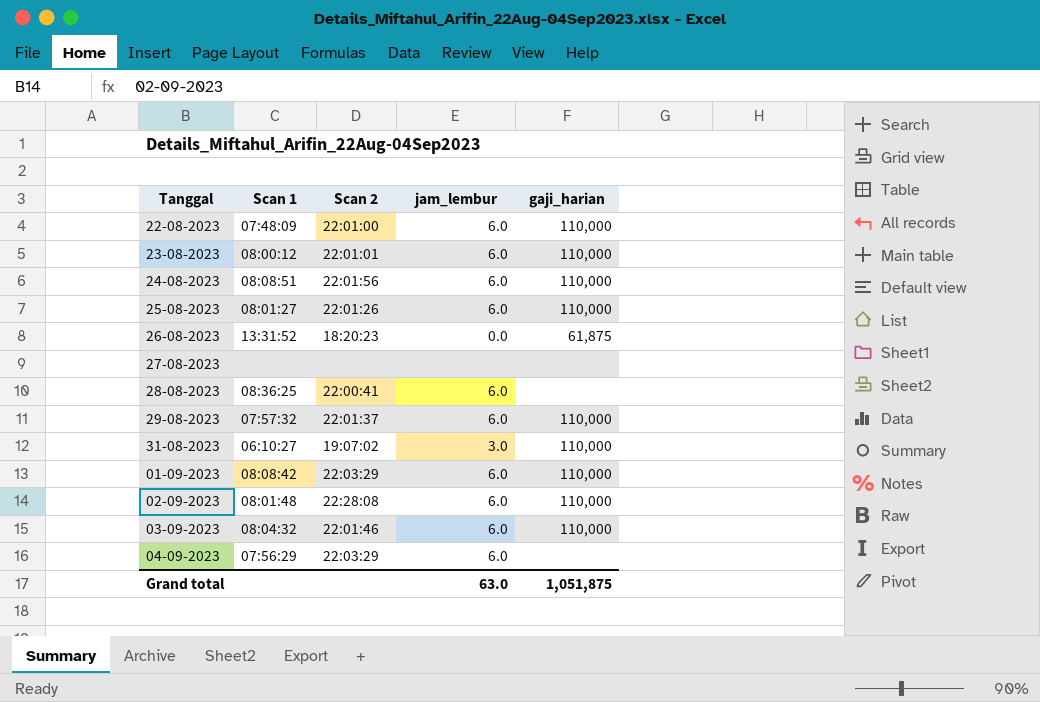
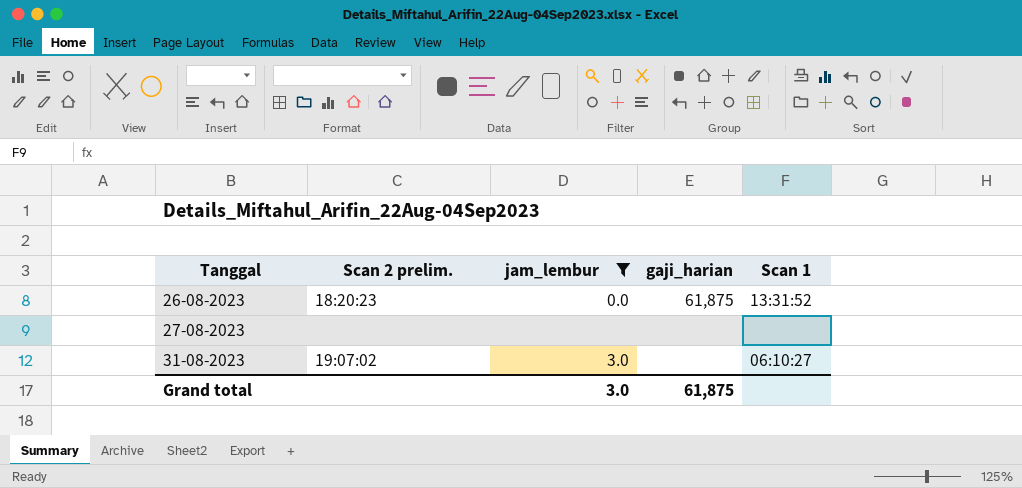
filter: none -> jam_lembur != 6.0
column name: Scan 2 -> Scan 2 prelim.
column Scan 1 | position: 2 -> 5
31-08-2023 | gaji_harian: 110,000 -> none
Grand total | jam_lembur: 63.0 -> 3.0
Grand total | gaji_harian: 1,051,875 -> 61,875

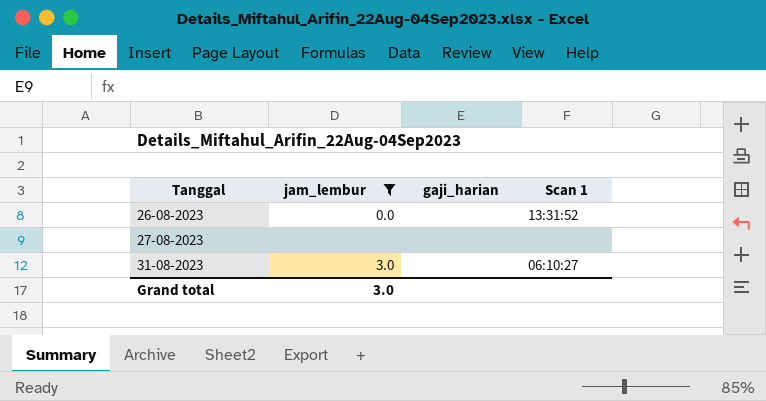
column Scan 2 prelim. | position: 2 -> none
26-08-2023 | gaji_harian: 61,875 -> none
Grand total | gaji_harian: 61,875 -> none

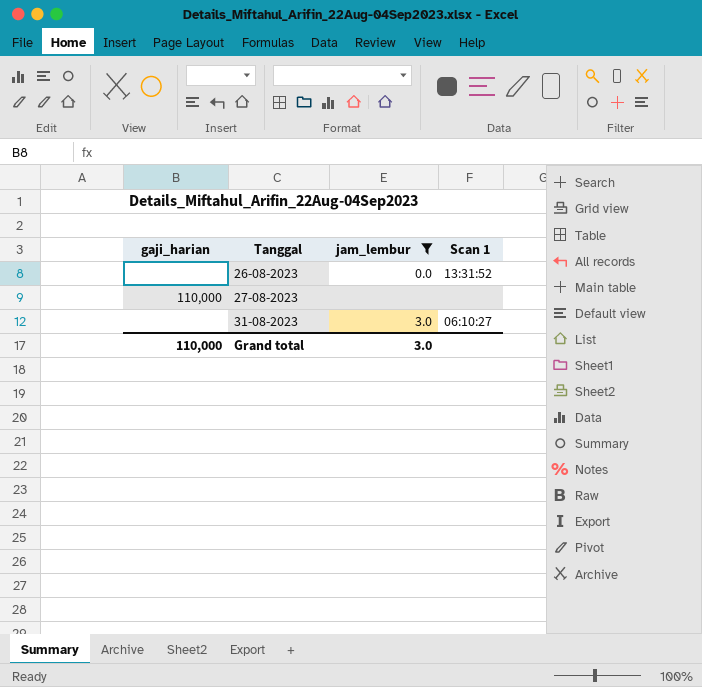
column gaji_harian | position: 3 -> 1
27-08-2023 | gaji_harian: none -> 110,000
Grand total | gaji_harian: none -> 110,000

